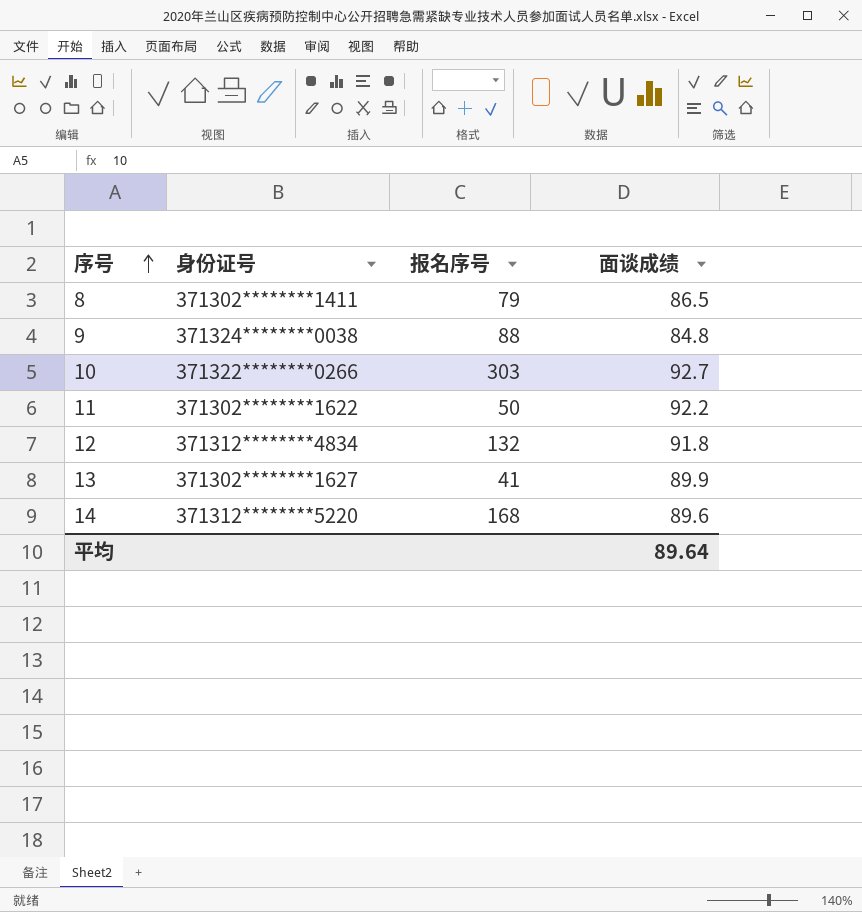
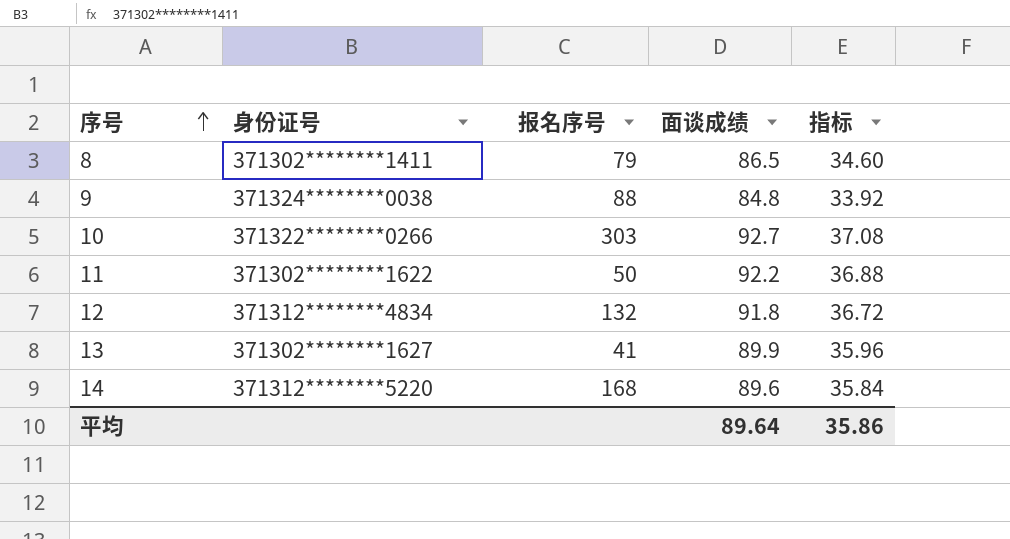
column 指标 | formula: none -> [面谈成绩] * 0.4

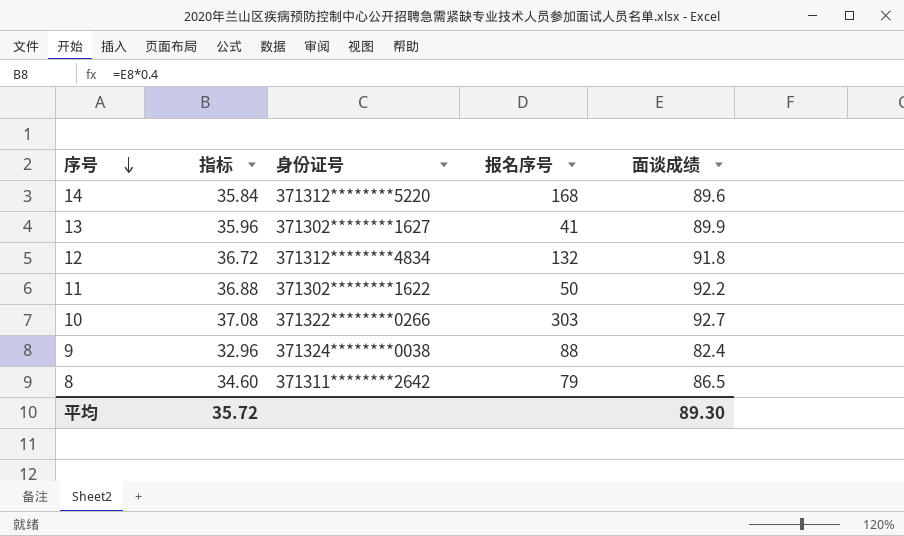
row order: 序号 ascending -> 序号 descending
column 指标 | position: 5 -> 2
9 | 指标: 33.92 -> 32.96
9 | 面谈成绩: 84.8 -> 82.4
8 | 身份证号: 371302********1411 -> 371311********2642
平均 | 指标: 35.86 -> 35.72
平均 | 面谈成绩: 89.64 -> 89.30

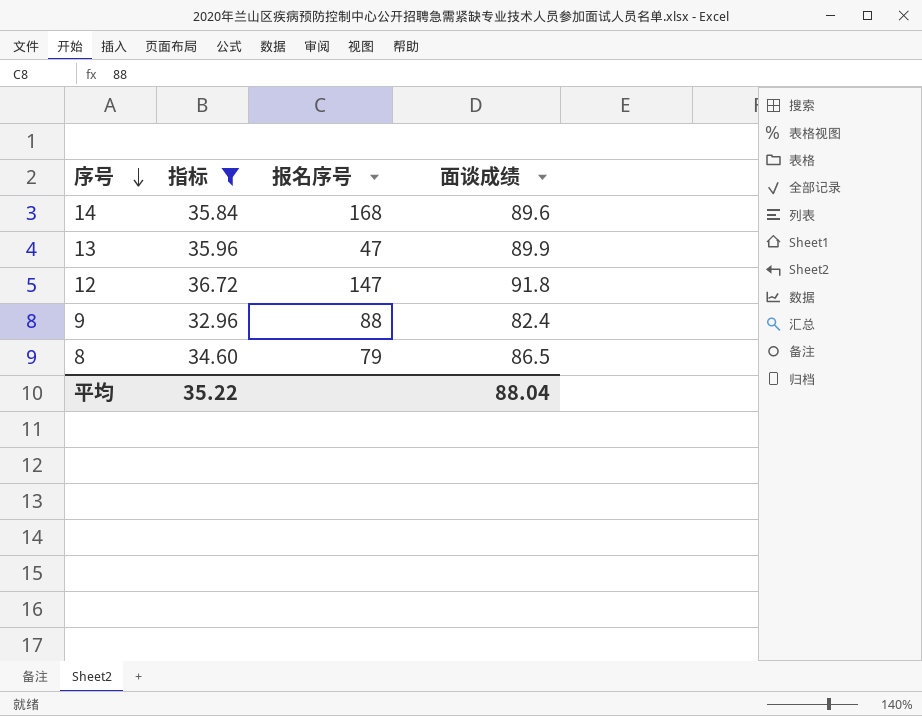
filter: none -> 指标 <= 36.72
column 身份证号 | position: 3 -> none
13 | 报名序号: 41 -> 47
12 | 报名序号: 132 -> 147
平均 | 指标: 35.72 -> 35.22
平均 | 面谈成绩: 89.30 -> 88.04

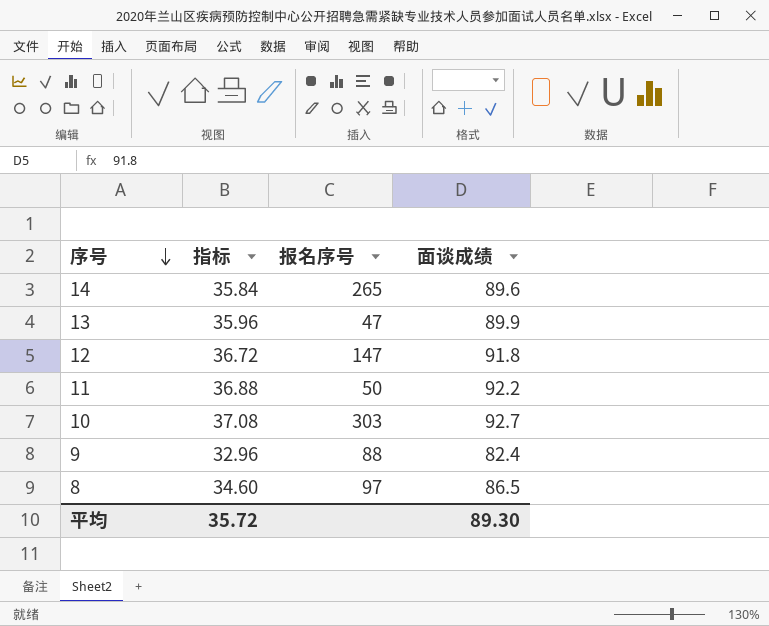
filter: 指标 <= 36.72 -> none
14 | 报名序号: 168 -> 265
8 | 报名序号: 79 -> 97
平均 | 指标: 35.22 -> 35.72
平均 | 面谈成绩: 88.04 -> 89.30

